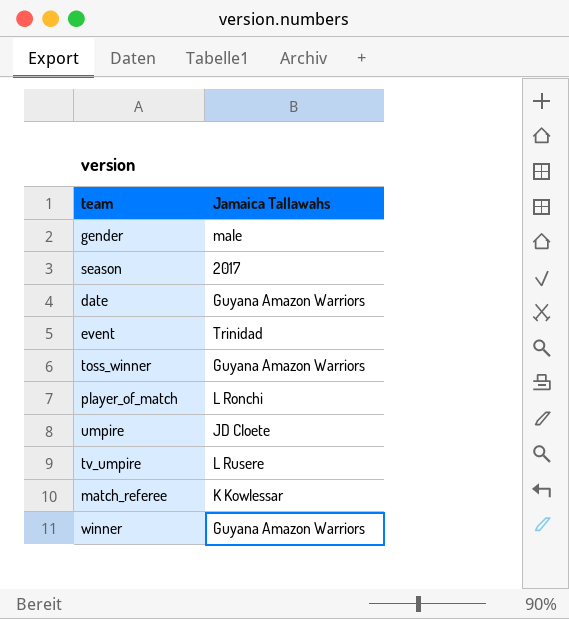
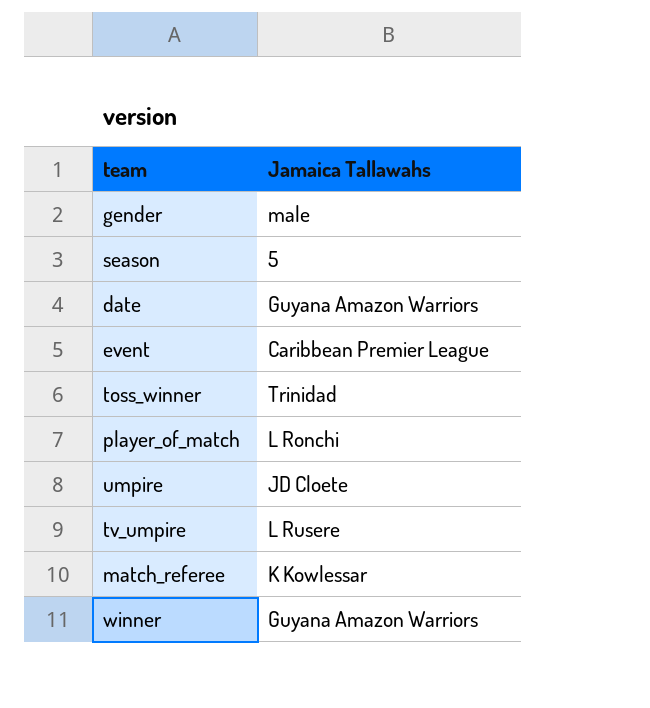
season | Jamaica Tallawahs: 2017 -> 5
event | Jamaica Tallawahs: Trinidad -> Caribbean Premier League
toss_winner | Jamaica Tallawahs: Guyana Amazon Warriors -> Trinidad

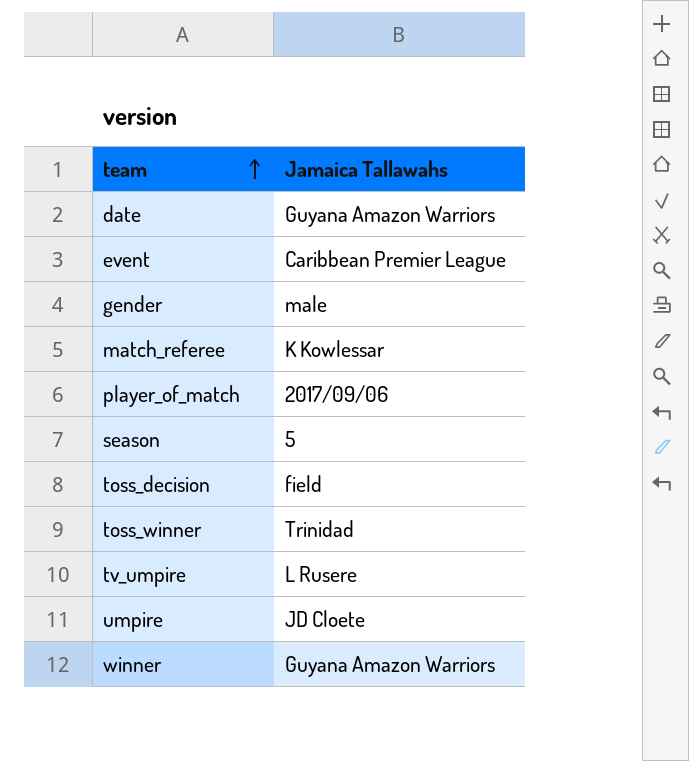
row order: none -> team ascending
player_of_match | Jamaica Tallawahs: L Ronchi -> 2017/09/06
row toss_decision: none -> field

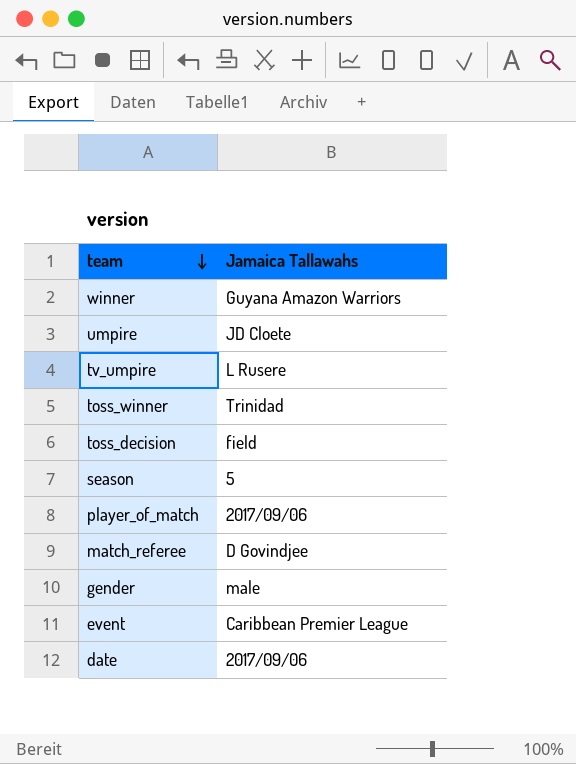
row order: team ascending -> team descending
match_referee | Jamaica Tallawahs: K Kowlessar -> D Govindjee
date | Jamaica Tallawahs: Guyana Amazon Warriors -> 2017/09/06

